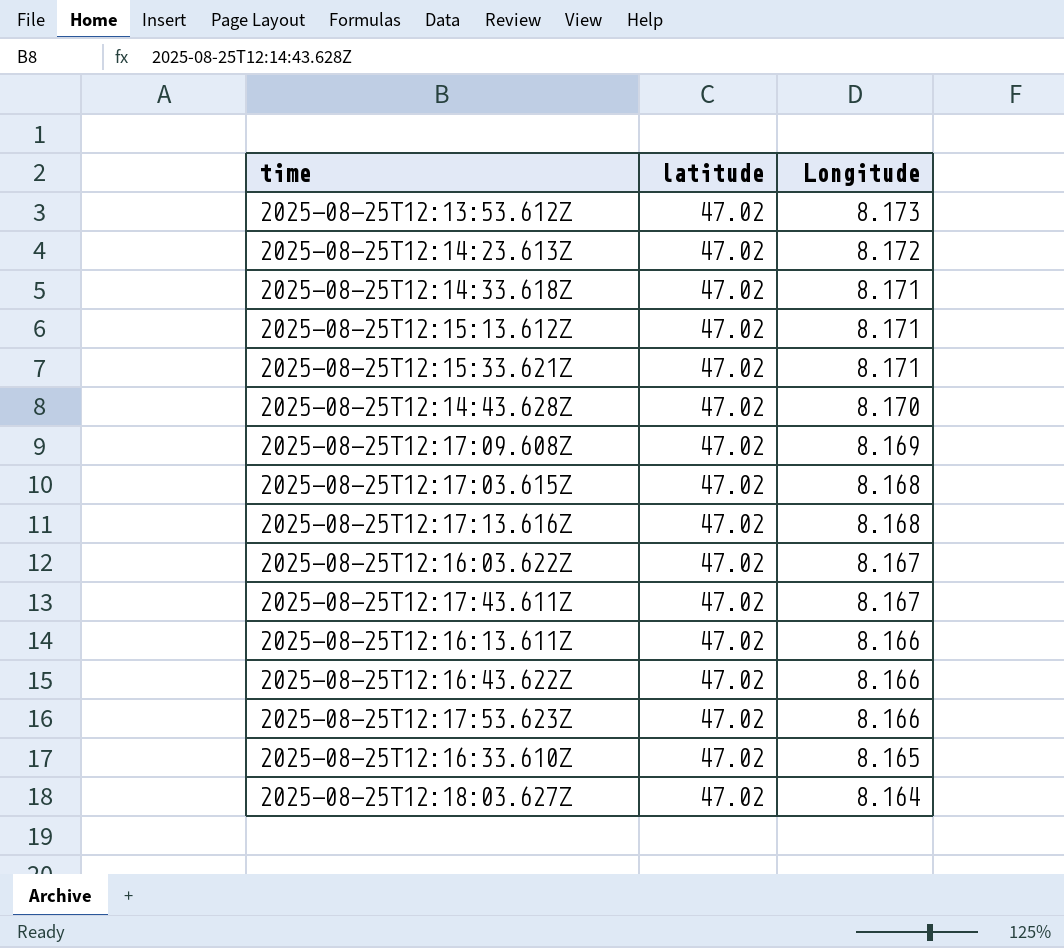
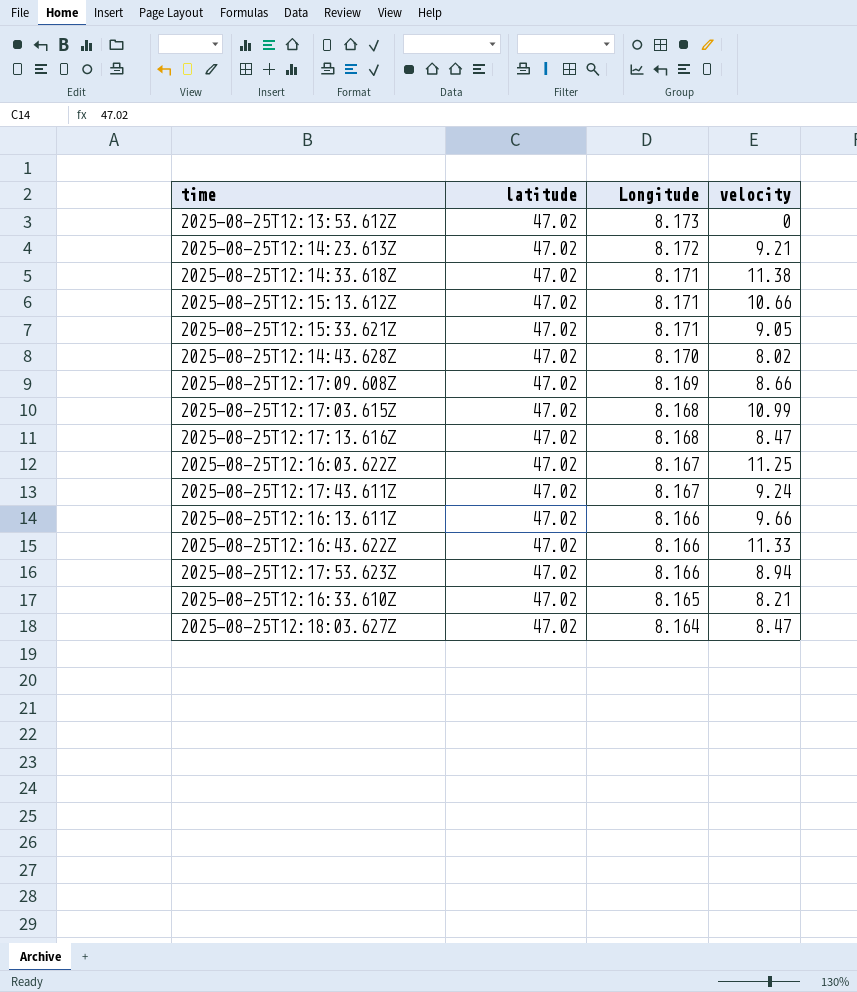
column velocity | position: none -> 4

